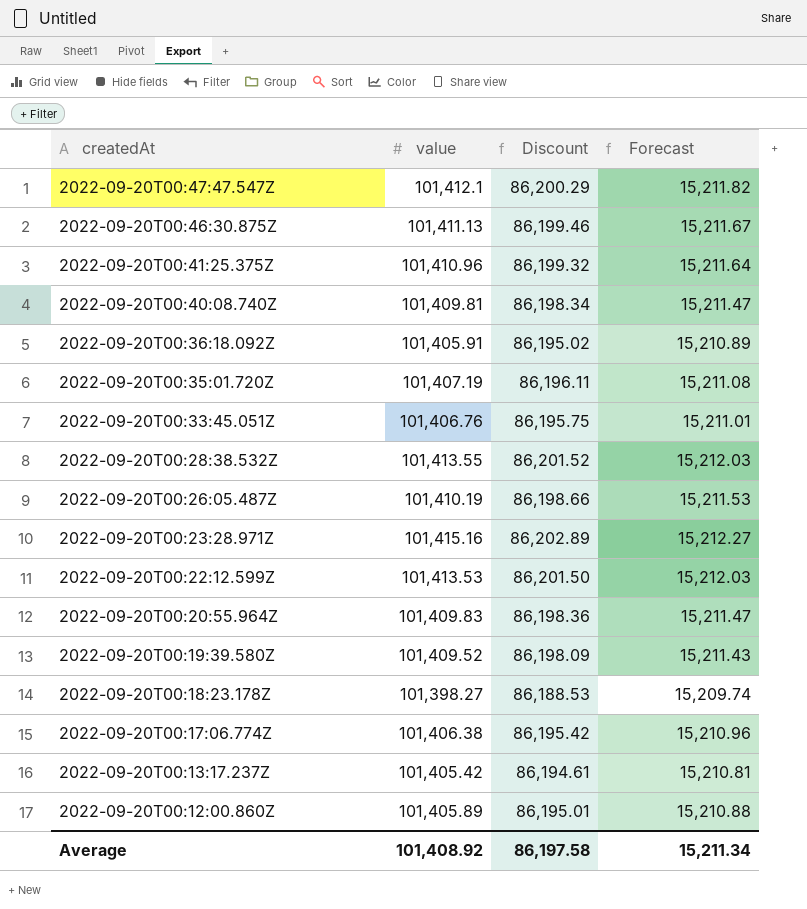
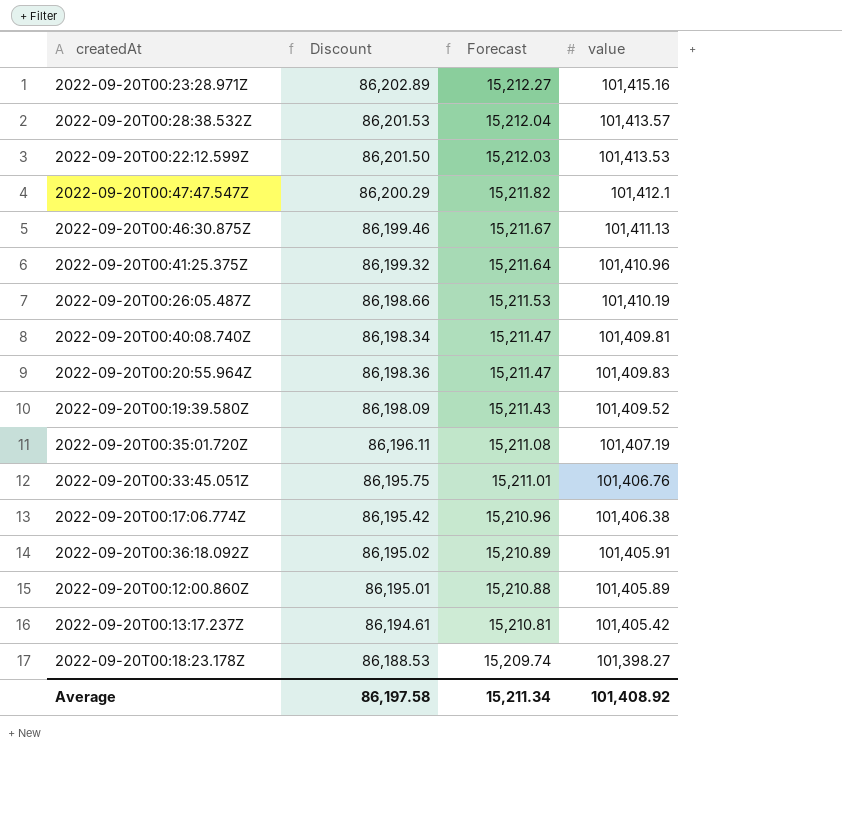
row order: createdAt descending -> Forecast descending
column value | position: 2 -> 4
2022-09-20T00:28:38.532Z | Discount: 86,201.52 -> 86,201.53
2022-09-20T00:28:38.532Z | Forecast: 15,212.03 -> 15,212.04
2022-09-20T00:28:38.532Z | value: 101,413.55 -> 101,413.57

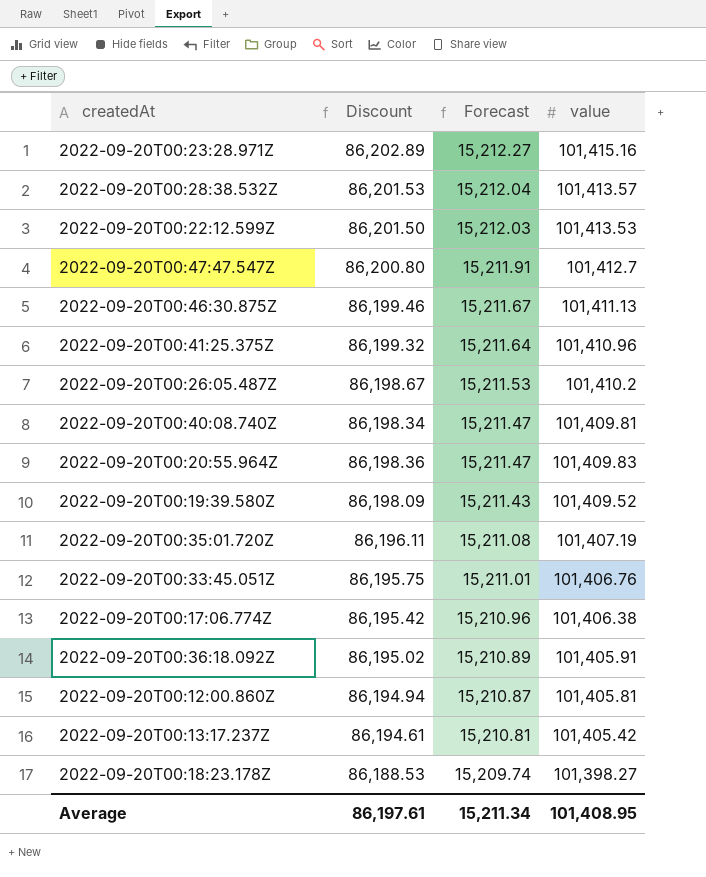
2022-09-20T00:47:47.547Z | Discount: 86,200.29 -> 86,200.80
2022-09-20T00:47:47.547Z | Forecast: 15,211.82 -> 15,211.91
2022-09-20T00:47:47.547Z | value: 101,412.1 -> 101,412.7
2022-09-20T00:26:05.487Z | Discount: 86,198.66 -> 86,198.67
2022-09-20T00:26:05.487Z | value: 101,410.19 -> 101,410.2
2022-09-20T00:12:00.860Z | Discount: 86,195.01 -> 86,194.94
2022-09-20T00:12:00.860Z | Forecast: 15,210.88 -> 15,210.87
2022-09-20T00:12:00.860Z | value: 101,405.89 -> 101,405.81
Average | Discount: 86,197.58 -> 86,197.61
Average | value: 101,408.92 -> 101,408.95

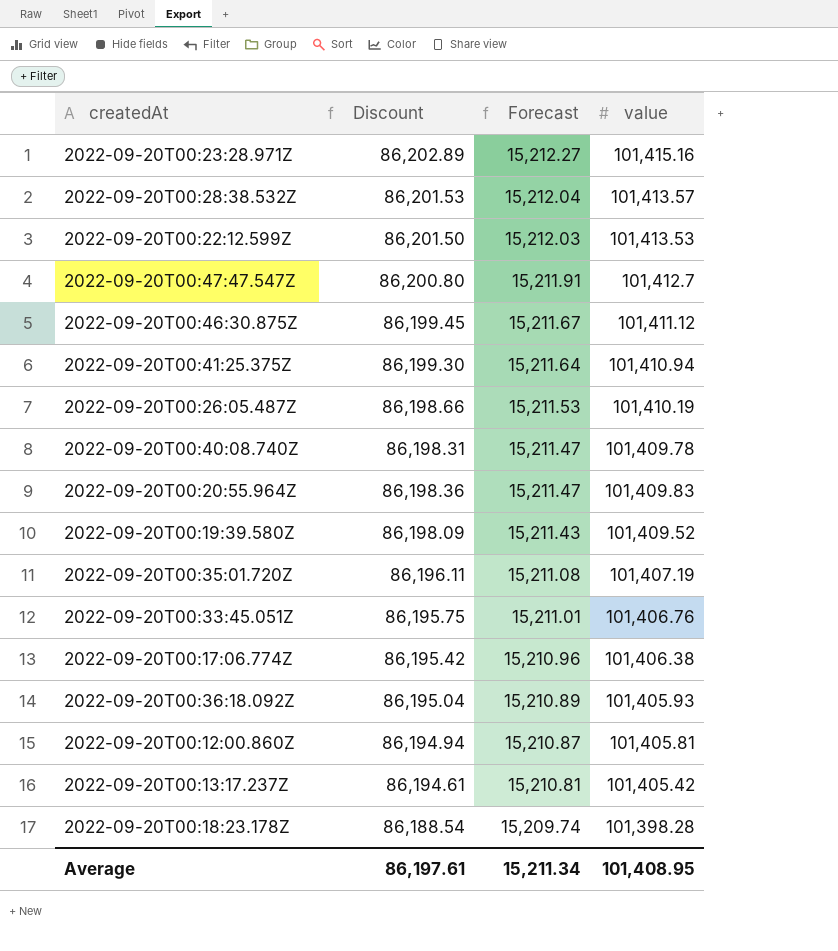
2022-09-20T00:46:30.875Z | Discount: 86,199.46 -> 86,199.45
2022-09-20T00:46:30.875Z | value: 101,411.13 -> 101,411.12
2022-09-20T00:41:25.375Z | Discount: 86,199.32 -> 86,199.30
2022-09-20T00:41:25.375Z | value: 101,410.96 -> 101,410.94
2022-09-20T00:26:05.487Z | Discount: 86,198.67 -> 86,198.66
2022-09-20T00:26:05.487Z | value: 101,410.2 -> 101,410.19
2022-09-20T00:40:08.740Z | Discount: 86,198.34 -> 86,198.31
2022-09-20T00:40:08.740Z | value: 101,409.81 -> 101,409.78
2022-09-20T00:36:18.092Z | Discount: 86,195.02 -> 86,195.04
2022-09-20T00:36:18.092Z | value: 101,405.91 -> 101,405.93
2022-09-20T00:18:23.178Z | Discount: 86,188.53 -> 86,188.54
2022-09-20T00:18:23.178Z | value: 101,398.27 -> 101,398.28

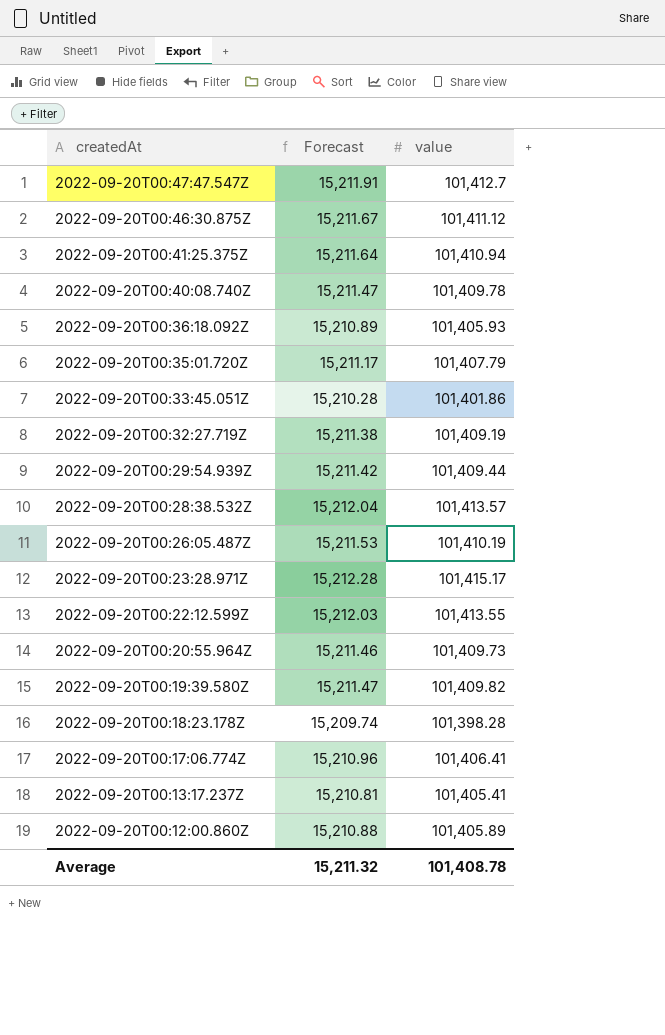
row order: Forecast descending -> createdAt descending
column Discount | formula: [value] * 0.85 -> none
2022-09-20T00:35:01.720Z | Forecast: 15,211.08 -> 15,211.17
2022-09-20T00:35:01.720Z | value: 101,407.19 -> 101,407.79
2022-09-20T00:33:45.051Z | Forecast: 15,211.01 -> 15,210.28
2022-09-20T00:33:45.051Z | value: 101,406.76 -> 101,401.86
row 2022-09-20T00:32:27.719Z: none -> 15,211.38 | 101,409.19
row 2022-09-20T00:29:54.939Z: none -> 15,211.42 | 101,409.44
2022-09-20T00:23:28.971Z | Forecast: 15,212.27 -> 15,212.28
2022-09-20T00:23:28.971Z | value: 101,415.16 -> 101,415.17
2022-09-20T00:22:12.599Z | value: 101,413.53 -> 101,413.55
2022-09-20T00:20:55.964Z | Forecast: 15,211.47 -> 15,211.46
2022-09-20T00:20:55.964Z | value: 101,409.83 -> 101,409.73
2022-09-20T00:19:39.580Z | Forecast: 15,211.43 -> 15,211.47
2022-09-20T00:19:39.580Z | value: 101,409.52 -> 101,409.82
2022-09-20T00:17:06.774Z | value: 101,406.38 -> 101,406.41
2022-09-20T00:13:17.237Z | value: 101,405.42 -> 101,405.41
2022-09-20T00:12:00.860Z | Forecast: 15,210.87 -> 15,210.88
2022-09-20T00:12:00.860Z | value: 101,405.81 -> 101,405.89
Average | Forecast: 15,211.34 -> 15,211.32
Average | value: 101,408.95 -> 101,408.78

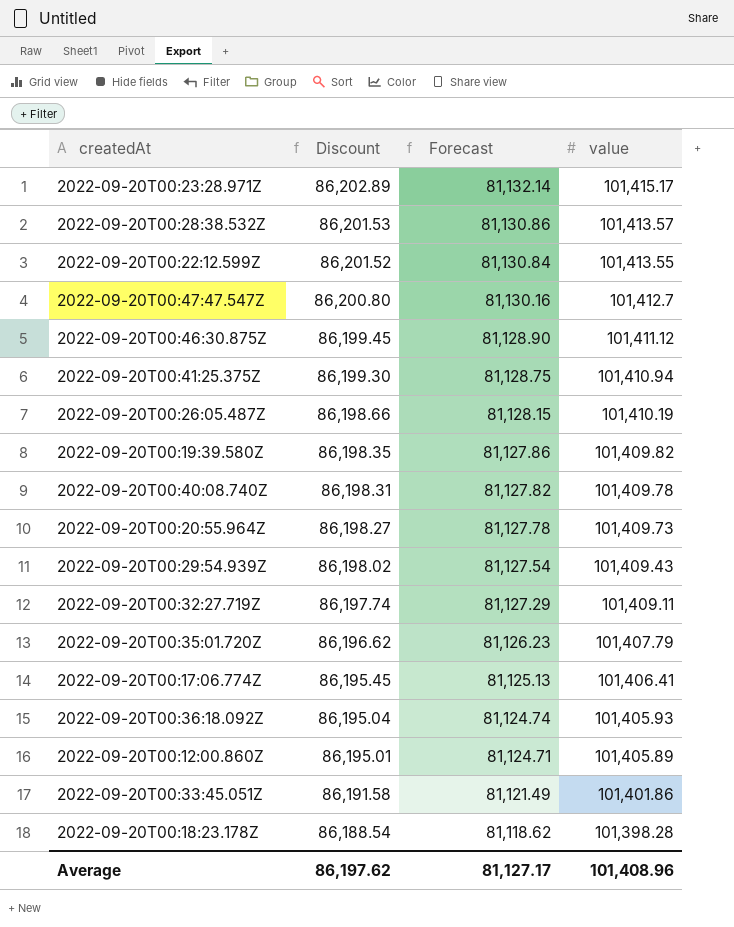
row order: createdAt descending -> Discount descending
column Discount | formula: none -> [value] * 0.85
column Forecast | formula: [value] * 0.15 -> [value] * 0.8
row 2022-09-20T00:13:17.237Z: 15,210.81 | 101,405.41 -> none
2022-09-20T00:29:54.939Z | value: 101,409.44 -> 101,409.43
2022-09-20T00:32:27.719Z | value: 101,409.19 -> 101,409.11
Average | Forecast: 15,211.32 -> 81,127.17
Average | value: 101,408.78 -> 101,408.96

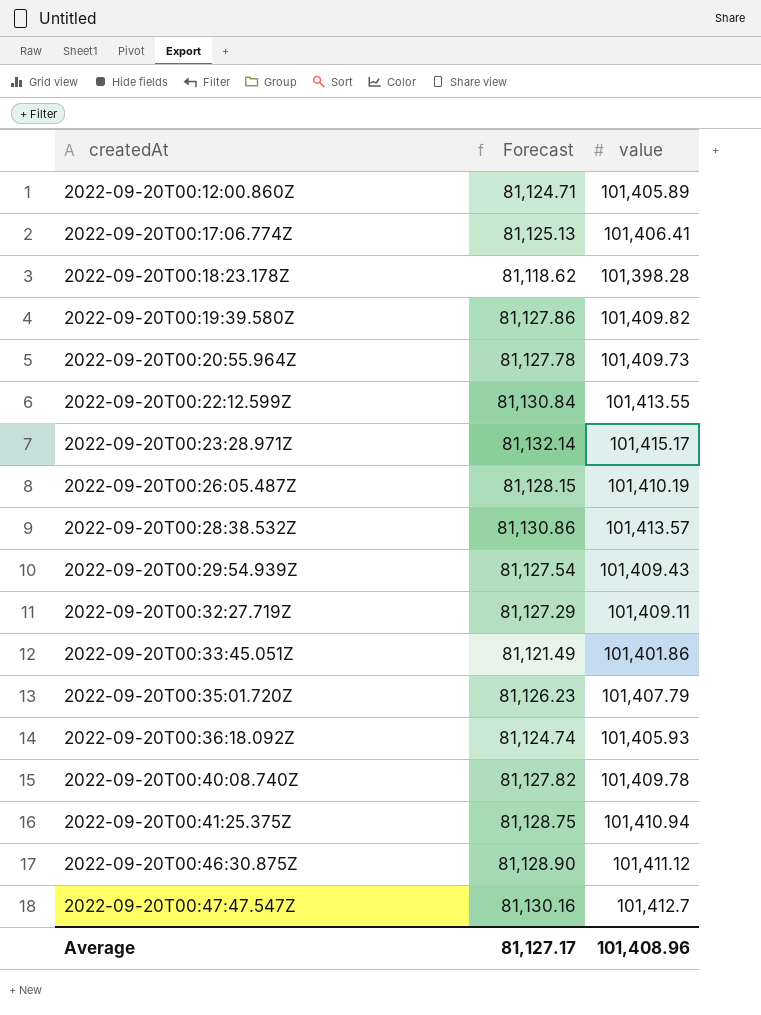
row order: Discount descending -> createdAt ascending
column Discount | formula: [value] * 0.85 -> none

